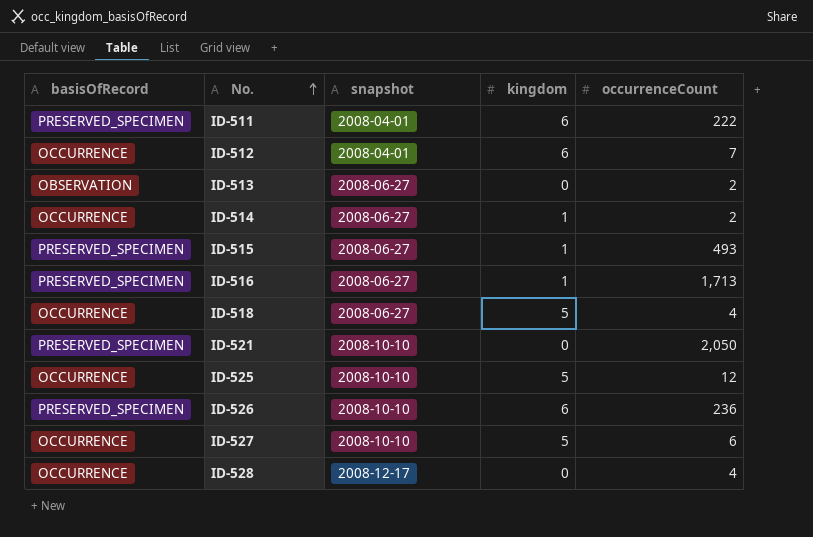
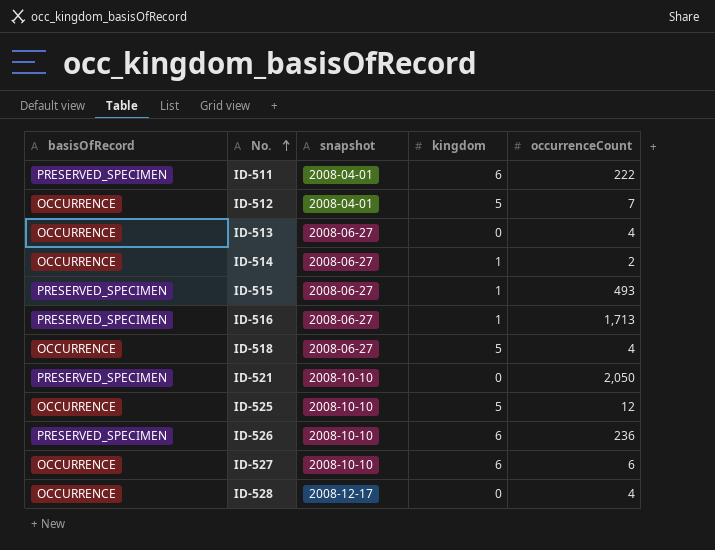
ID-512 | kingdom: 6 -> 5
ID-513 | basisOfRecord: OBSERVATION -> OCCURRENCE
ID-513 | occurrenceCount: 2 -> 4
ID-527 | kingdom: 5 -> 6

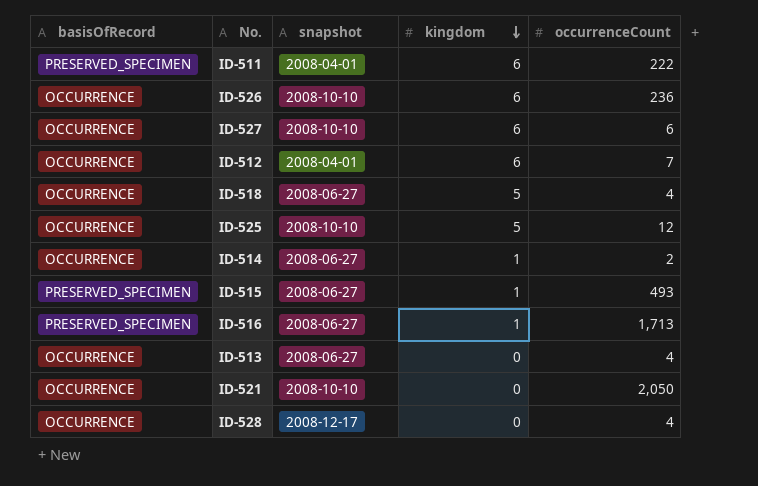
row order: No. ascending -> kingdom descending
ID-526 | basisOfRecord: PRESERVED_SPECIMEN -> OCCURRENCE
ID-512 | kingdom: 5 -> 6
ID-521 | basisOfRecord: PRESERVED_SPECIMEN -> OCCURRENCE

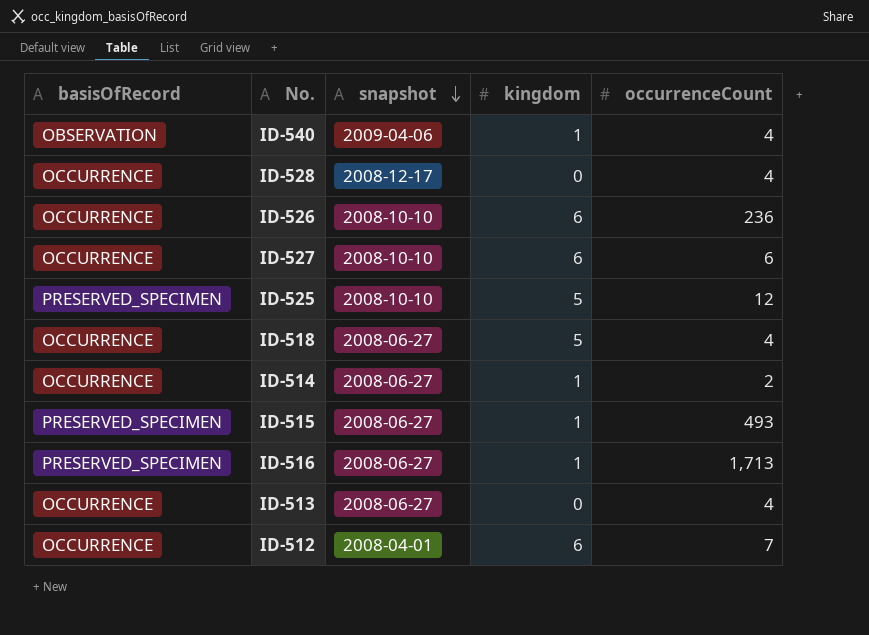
row order: kingdom descending -> snapshot descending
row ID-511: PRESERVED_SPECIMEN | 2008-04-01 | 6 | 222 -> none
row ID-521: OCCURRENCE | 2008-10-10 | 0 | 2,050 -> none
row ID-540: none -> OBSERVATION | 2009-04-06 | 1 | 4
ID-525 | basisOfRecord: OCCURRENCE -> PRESERVED_SPECIMEN

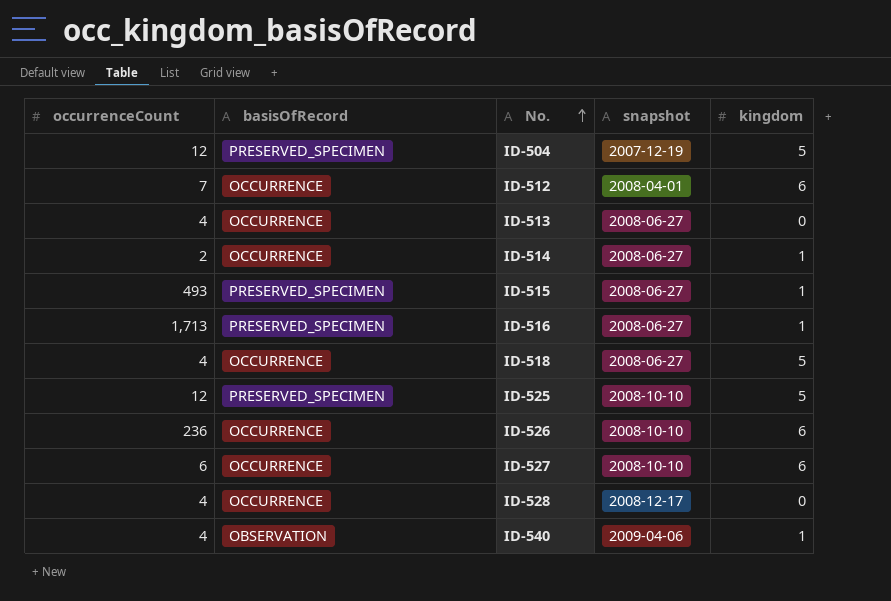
row order: snapshot descending -> No. ascending
column occurrenceCount | position: 5 -> 1
row ID-504: none -> 12 | PRESERVED_SPECIMEN | 2007-12-19 | 5

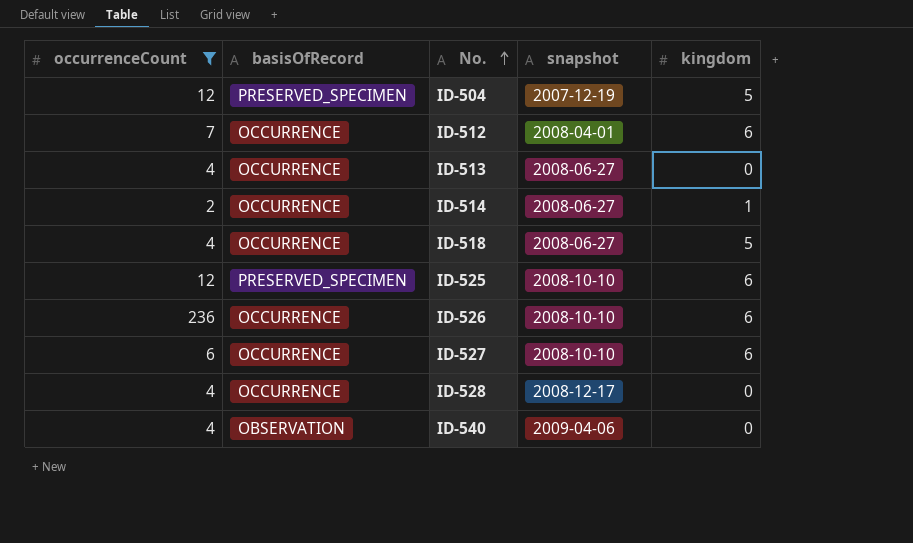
filter: none -> occurrenceCount <= 236
ID-525 | kingdom: 5 -> 6
ID-540 | kingdom: 1 -> 0

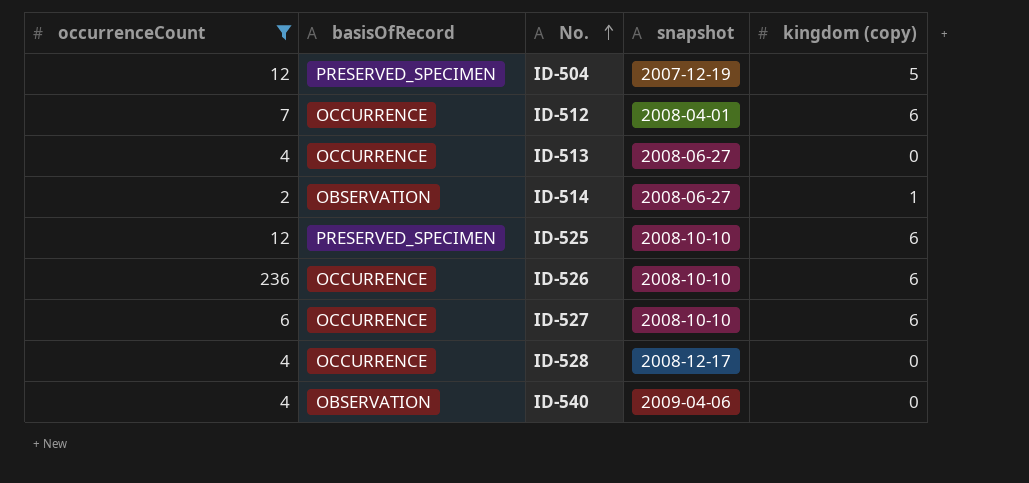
column name: kingdom -> kingdom (copy)
row ID-518: 4 | OCCURRENCE | 2008-06-27 | 5 -> none
ID-514 | basisOfRecord: OCCURRENCE -> OBSERVATION

